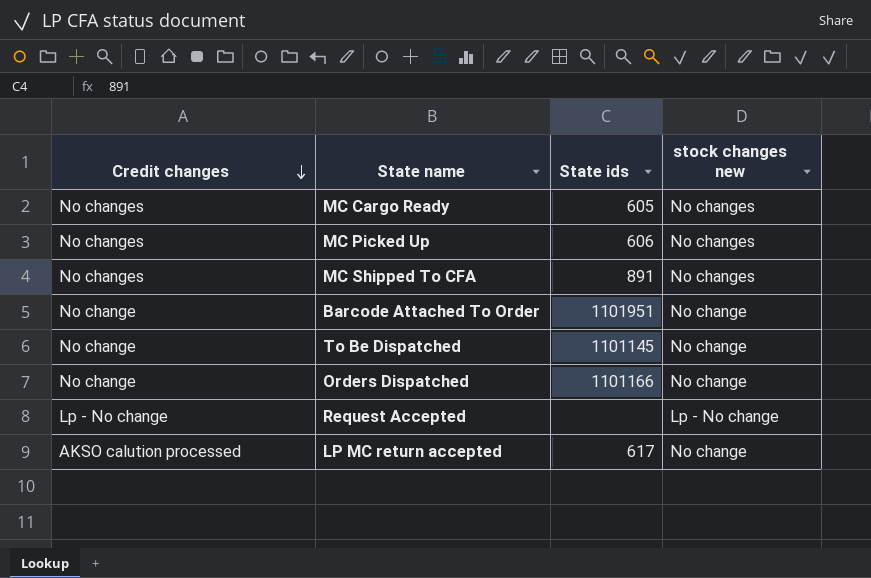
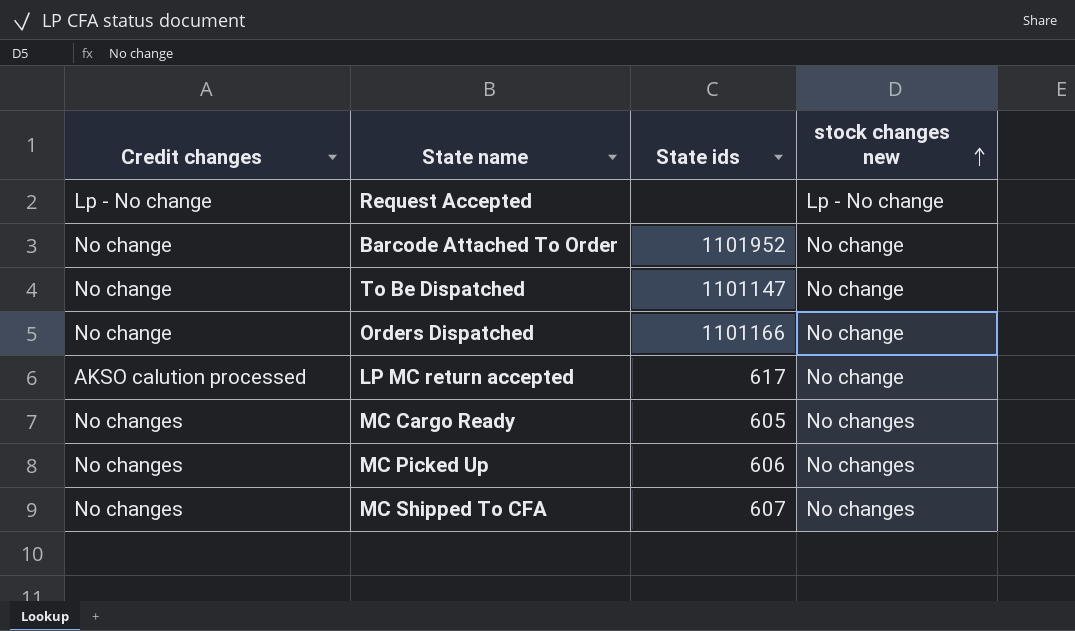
row order: Credit changes descending -> stock changes new ascending
Barcode Attached To Order | State ids: 1101951 -> 1101952
To Be Dispatched | State ids: 1101145 -> 1101147
MC Shipped To CFA | State ids: 891 -> 607

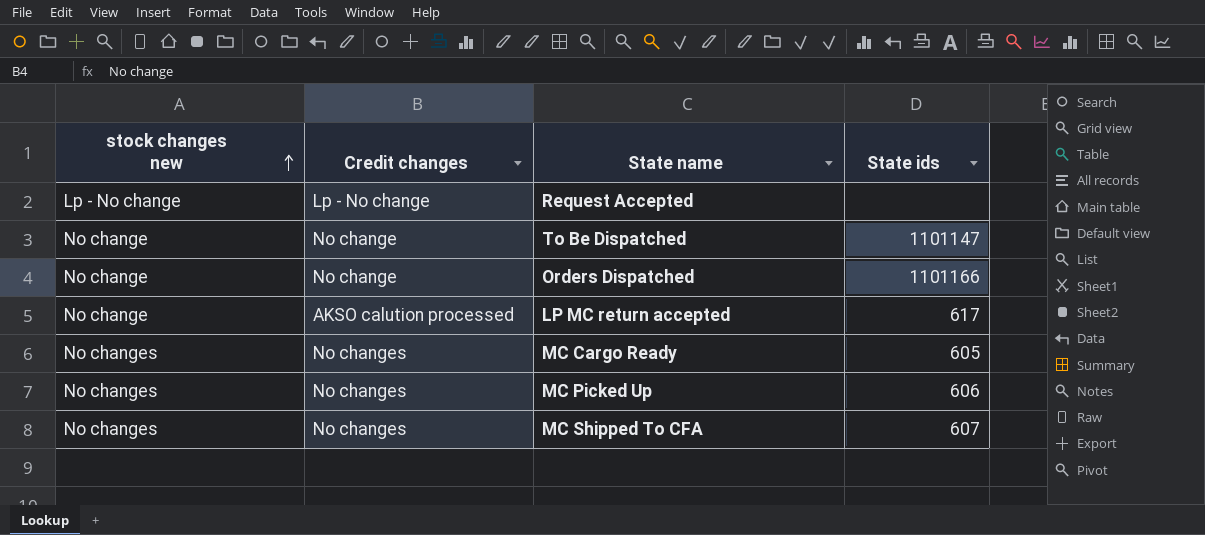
column stock changes new | position: 4 -> 1
row Barcode Attached To Order: No change | 1101952 | No change -> none

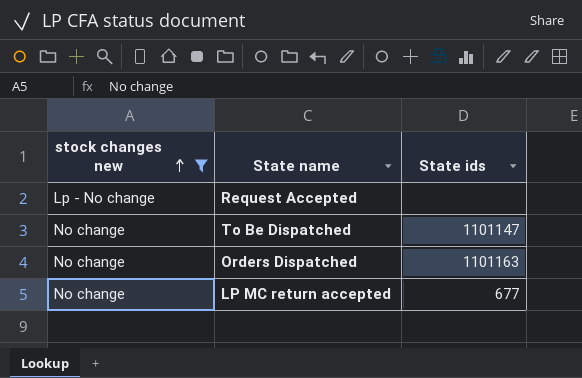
filter: none -> stock changes new != No changes
column Credit changes | position: 2 -> none
Orders Dispatched | State ids: 1101166 -> 1101163
LP MC return accepted | State ids: 617 -> 677

